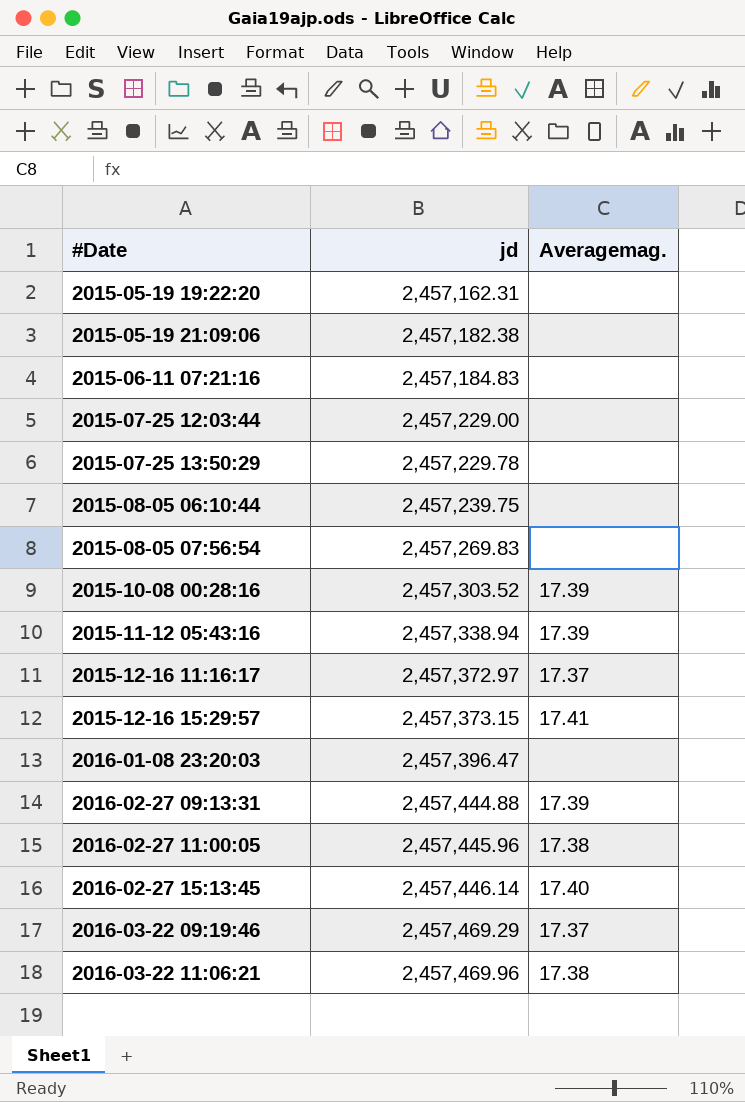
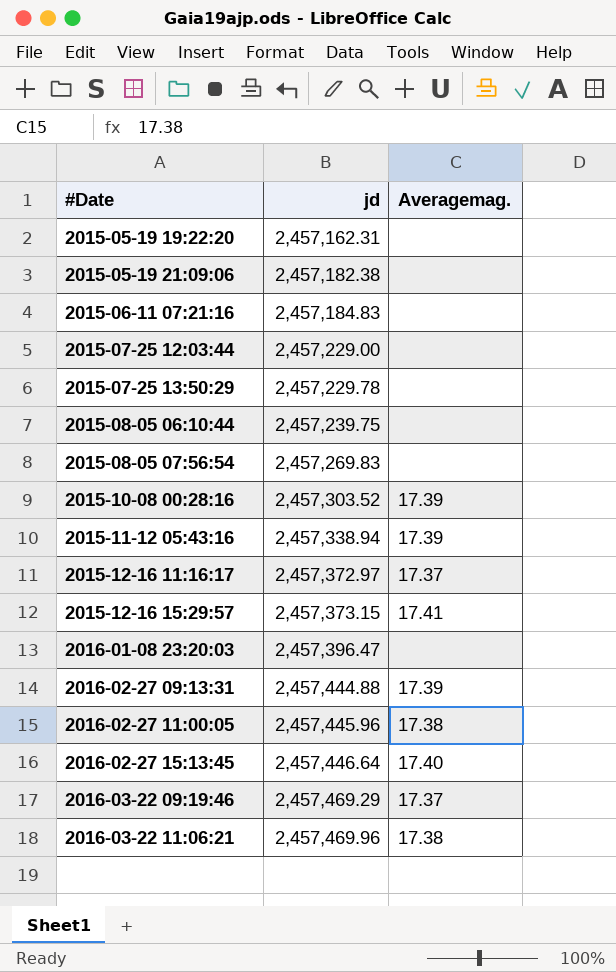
2016-02-27 15:13:45 | jd: 2,457,446.14 -> 2,457,446.64

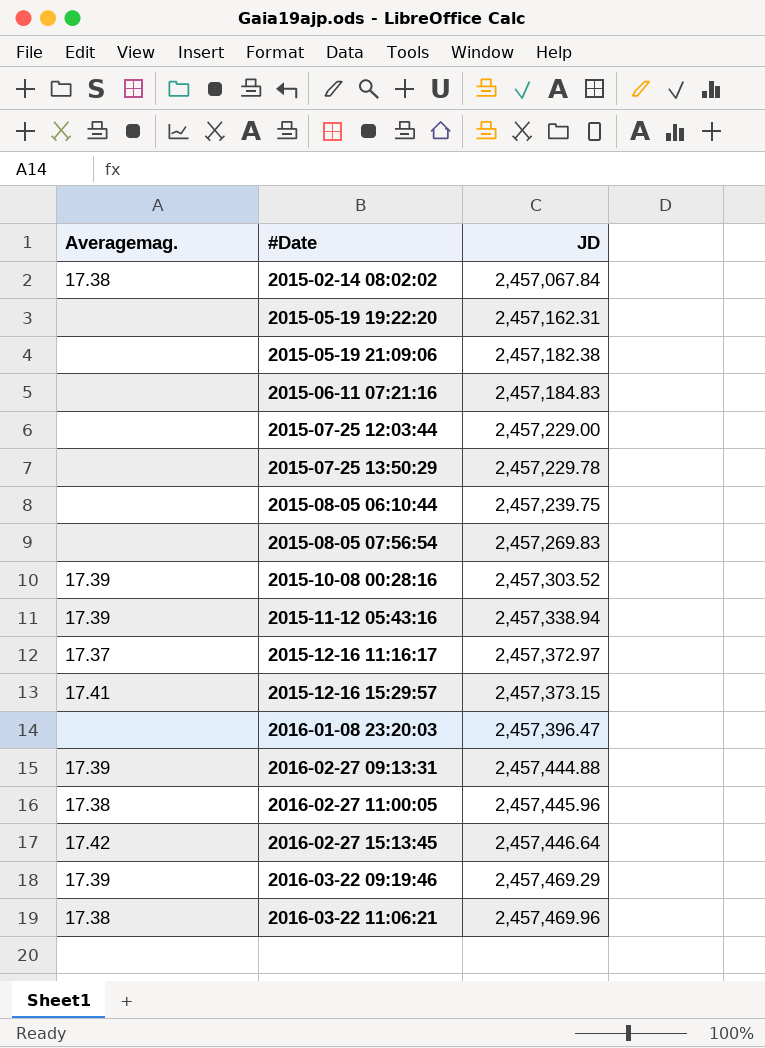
column Averagemag. | position: 3 -> 1
column name: jd -> JD
row 2015-02-14 08:02:02: none -> 17.38 | 2,457,067.84
2016-02-27 15:13:45 | Averagemag.: 17.40 -> 17.42
2016-03-22 09:19:46 | Averagemag.: 17.37 -> 17.39

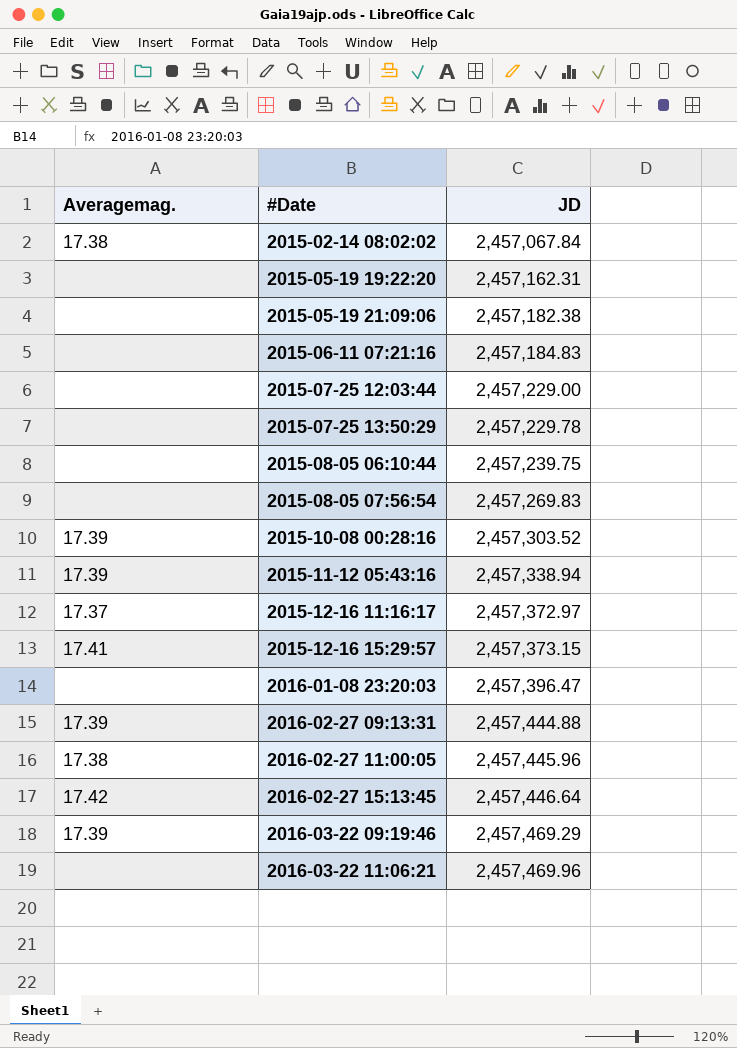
2016-03-22 11:06:21 | Averagemag.: 17.38 -> none

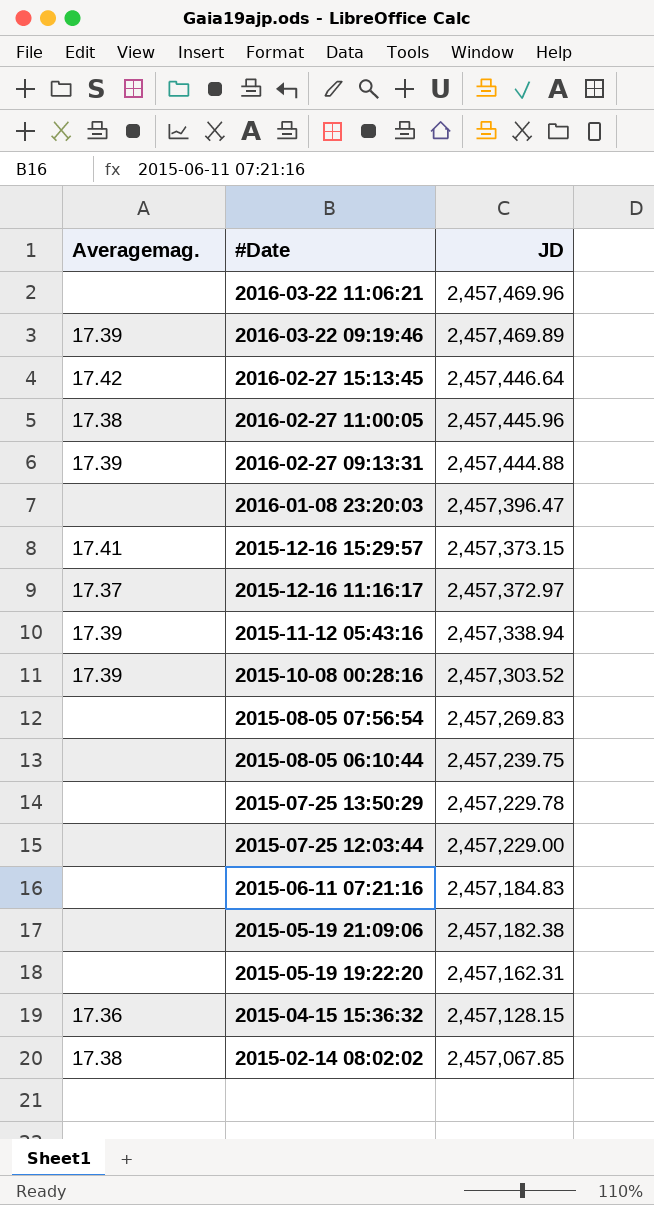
row order: #Date ascending -> #Date descending
2016-03-22 09:19:46 | JD: 2,457,469.29 -> 2,457,469.89
row 2015-04-15 15:36:32: none -> 17.36 | 2,457,128.15
2015-02-14 08:02:02 | JD: 2,457,067.84 -> 2,457,067.85

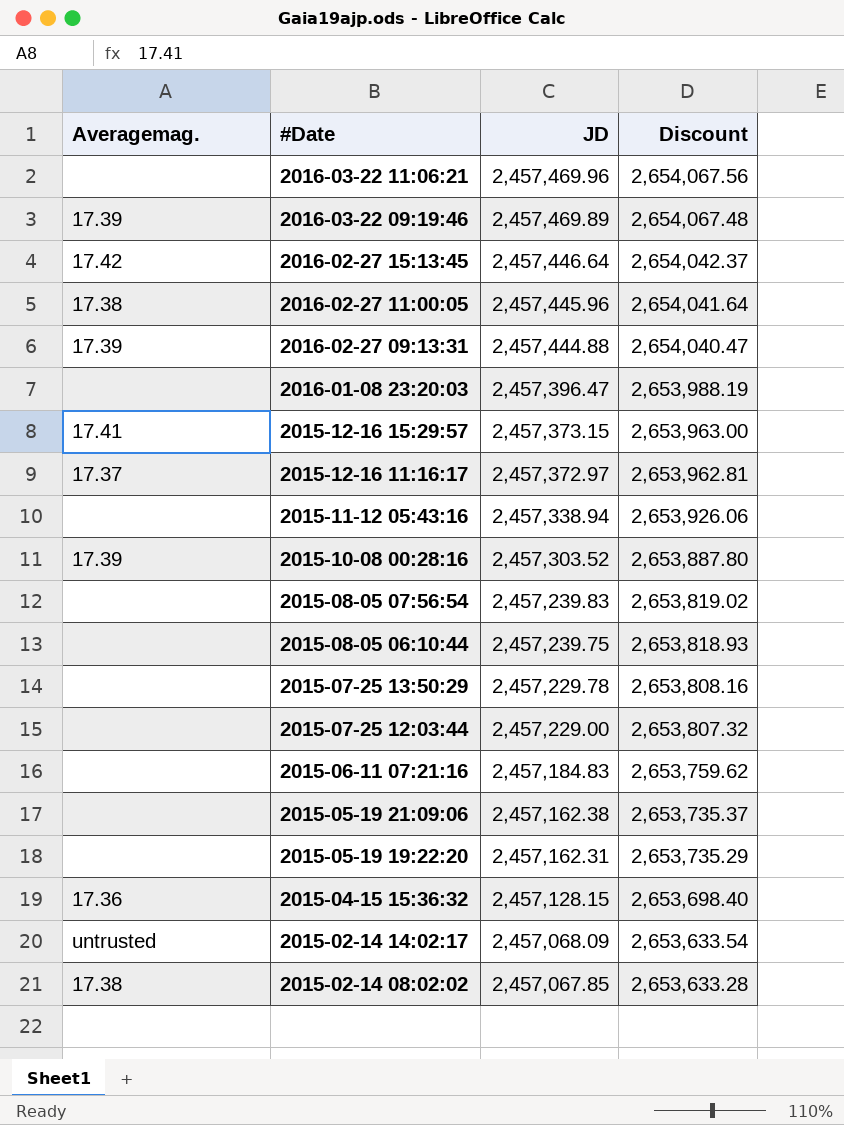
column Discount | formula: none -> [JD] * 1.08
2015-11-12 05:43:16 | Averagemag.: 17.39 -> none
2015-08-05 07:56:54 | JD: 2,457,269.83 -> 2,457,239.83
2015-05-19 21:09:06 | JD: 2,457,182.38 -> 2,457,162.38
row 2015-02-14 14:02:17: none -> untrusted | 2,457,068.09 | 2,653,633.54

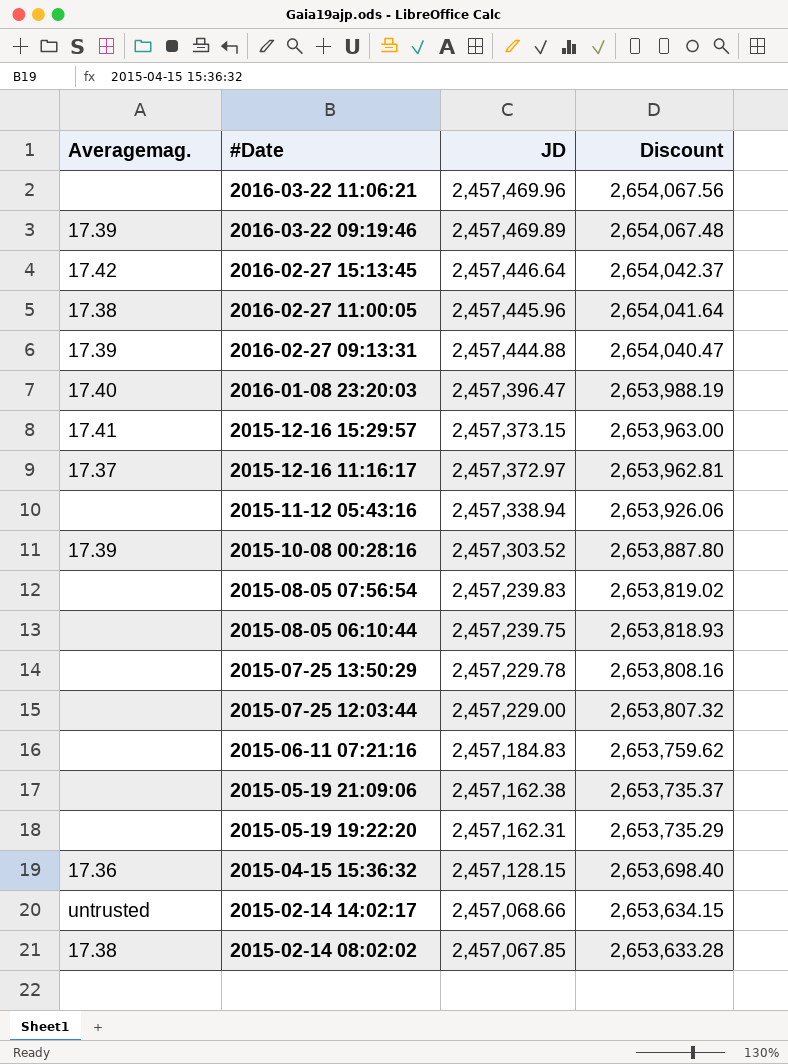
2016-01-08 23:20:03 | Averagemag.: none -> 17.40
2015-02-14 14:02:17 | JD: 2,457,068.09 -> 2,457,068.66
2015-02-14 14:02:17 | Discount: 2,653,633.54 -> 2,653,634.15

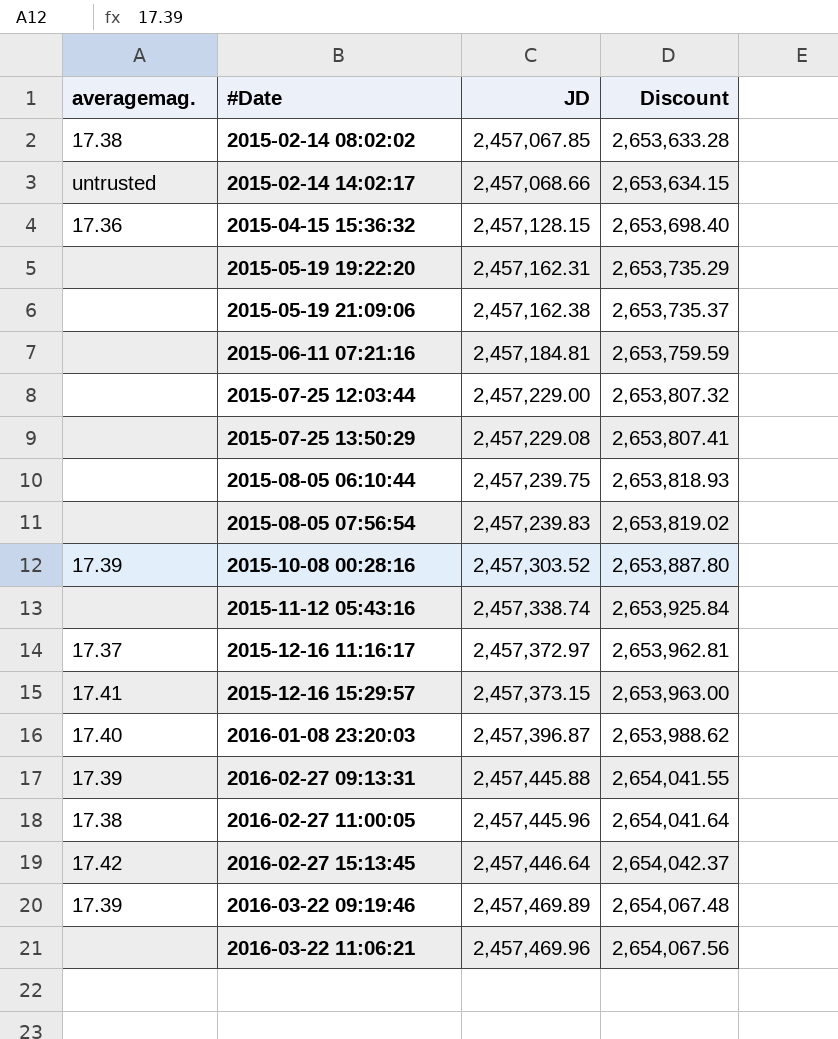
row order: #Date descending -> #Date ascending
column name: Averagemag. -> averagemag.
2015-06-11 07:21:16 | JD: 2,457,184.83 -> 2,457,184.81
2015-06-11 07:21:16 | Discount: 2,653,759.62 -> 2,653,759.59
2015-07-25 13:50:29 | JD: 2,457,229.78 -> 2,457,229.08
2015-07-25 13:50:29 | Discount: 2,653,808.16 -> 2,653,807.41
2015-11-12 05:43:16 | JD: 2,457,338.94 -> 2,457,338.74
2015-11-12 05:43:16 | Discount: 2,653,926.06 -> 2,653,925.84
2016-01-08 23:20:03 | JD: 2,457,396.47 -> 2,457,396.87
2016-01-08 23:20:03 | Discount: 2,653,988.19 -> 2,653,988.62
2016-02-27 09:13:31 | JD: 2,457,444.88 -> 2,457,445.88
2016-02-27 09:13:31 | Discount: 2,654,040.47 -> 2,654,041.55

